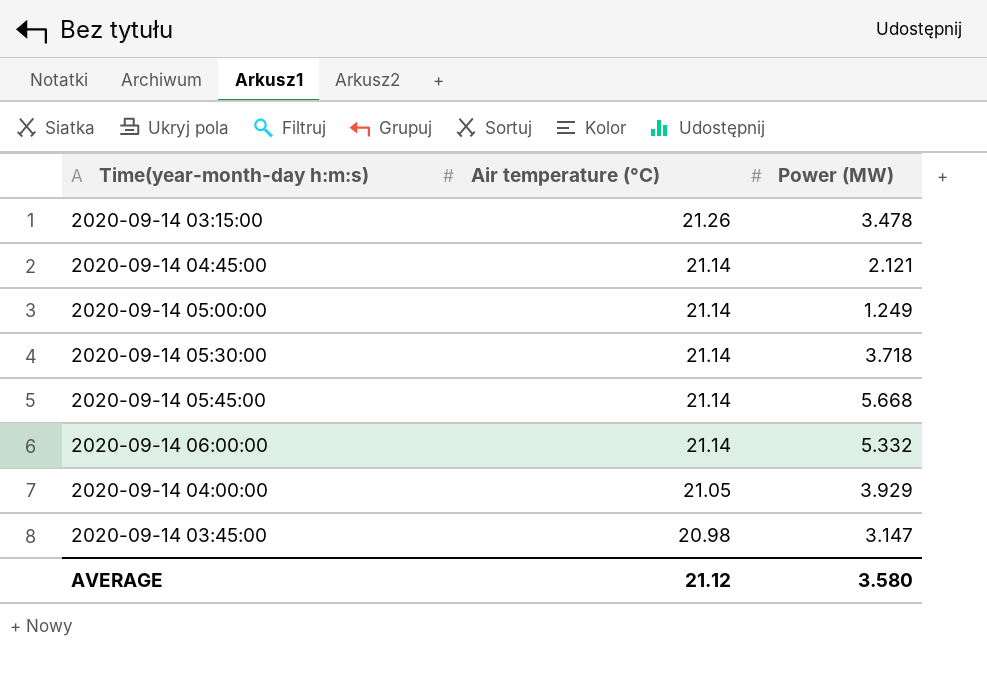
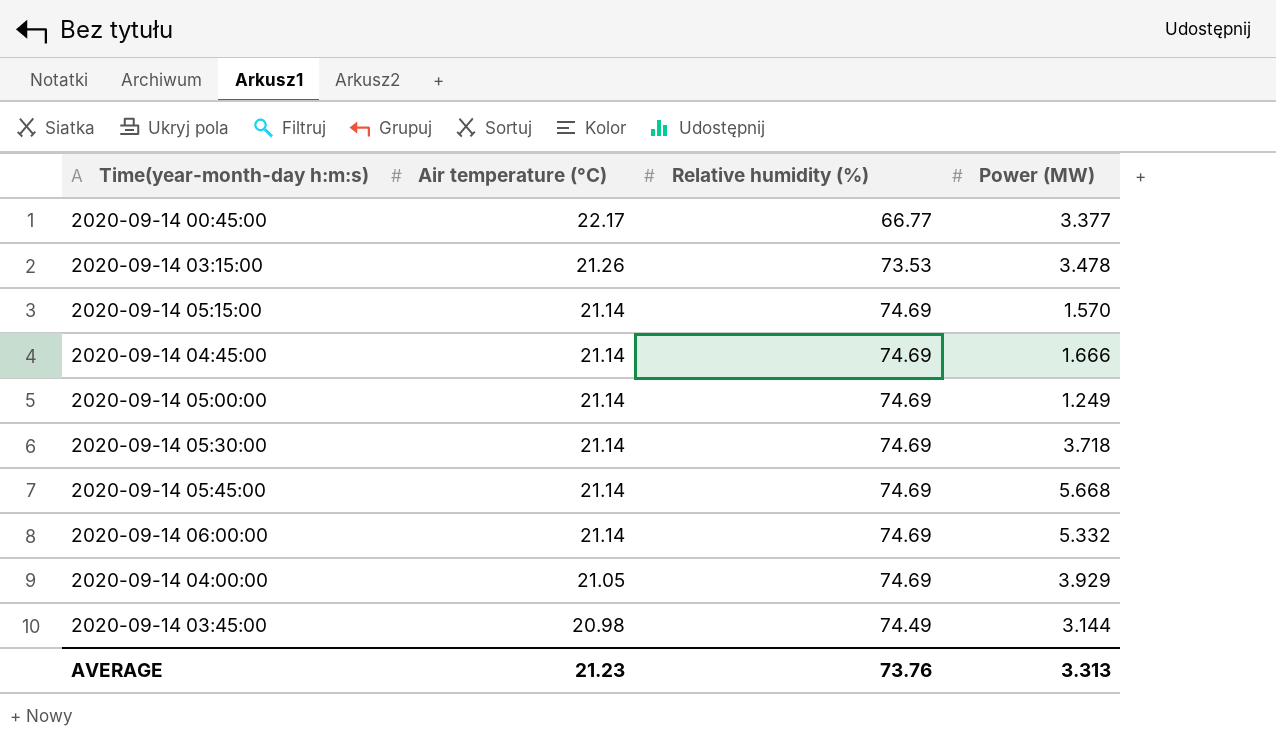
column Relative humidity (%) | position: none -> 3
row 2020-09-14 00:45:00: none -> 22.17 | 66.77 | 3.377
row 2020-09-14 05:15:00: none -> 21.14 | 74.69 | 1.570
2020-09-14 04:45:00 | Power (MW): 2.121 -> 1.666
2020-09-14 03:45:00 | Power (MW): 3.147 -> 3.144
AVERAGE | Air temperature (°C): 21.12 -> 21.23
AVERAGE | Power (MW): 3.580 -> 3.313

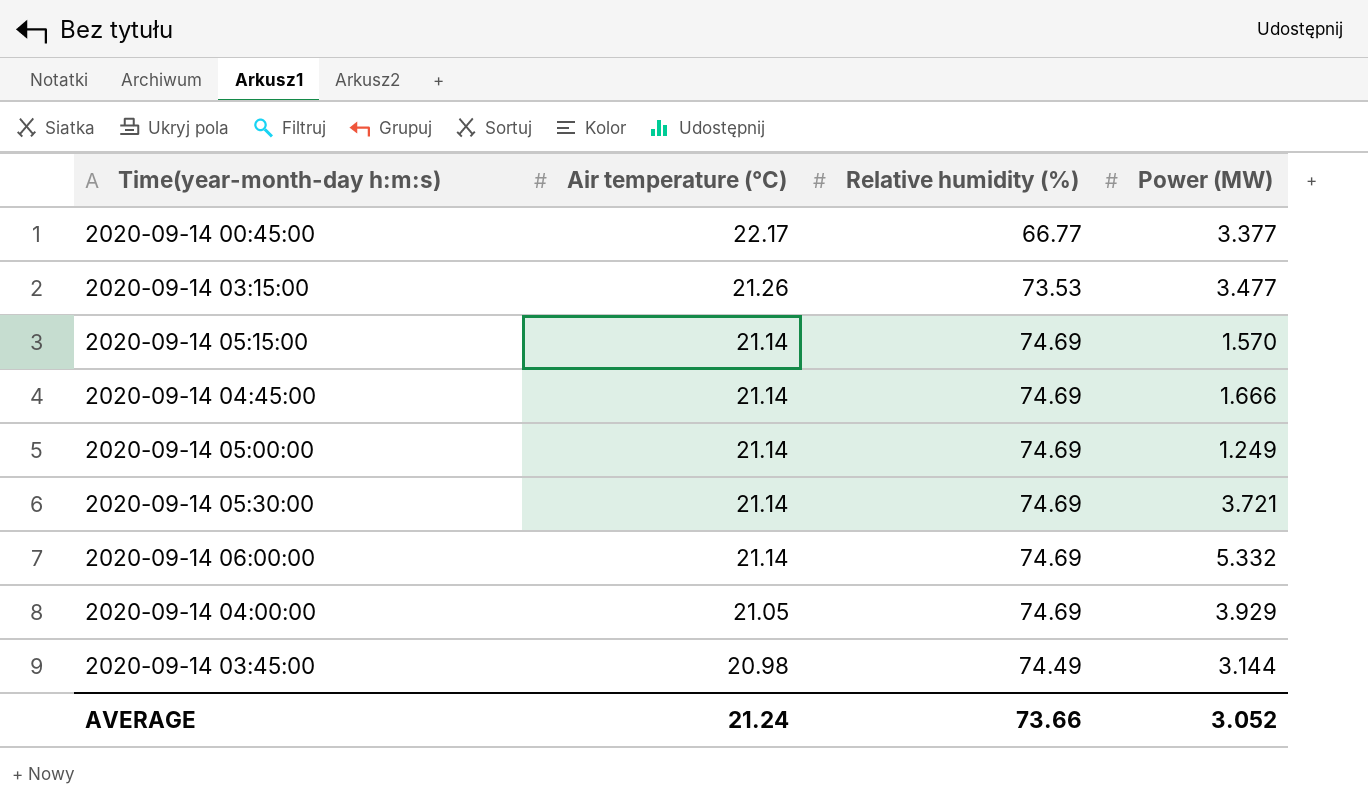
row 2020-09-14 05:45:00: 21.14 | 74.69 | 5.668 -> none
2020-09-14 03:15:00 | Power (MW): 3.478 -> 3.477
2020-09-14 05:30:00 | Power (MW): 3.718 -> 3.721
AVERAGE | Air temperature (°C): 21.23 -> 21.24
AVERAGE | Relative humidity (%): 73.76 -> 73.66
AVERAGE | Power (MW): 3.313 -> 3.052

